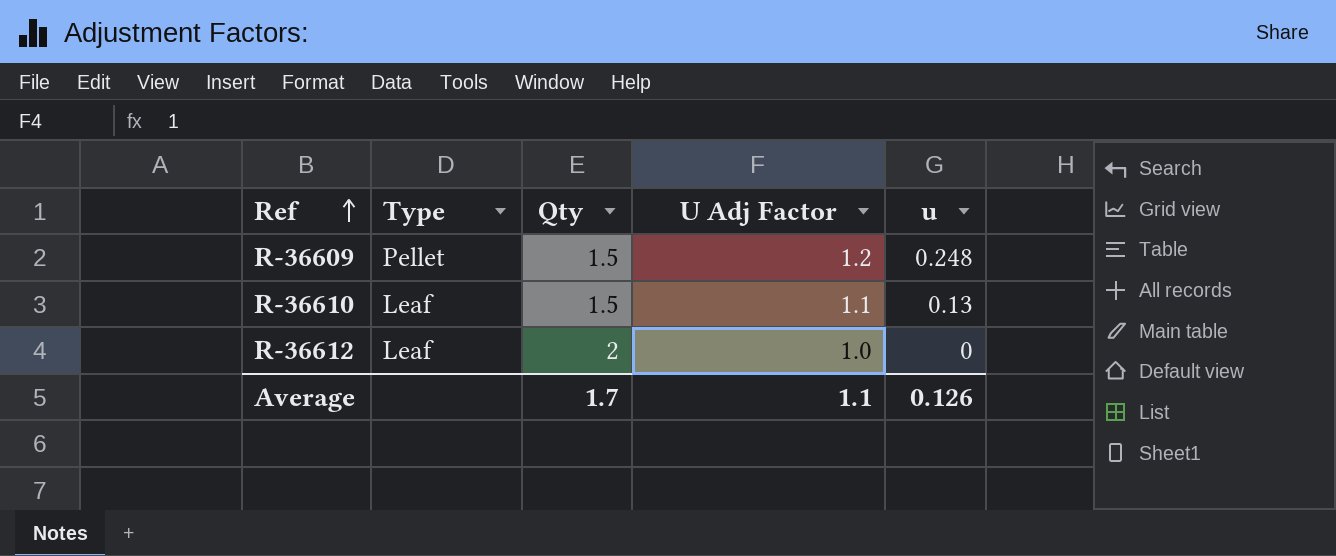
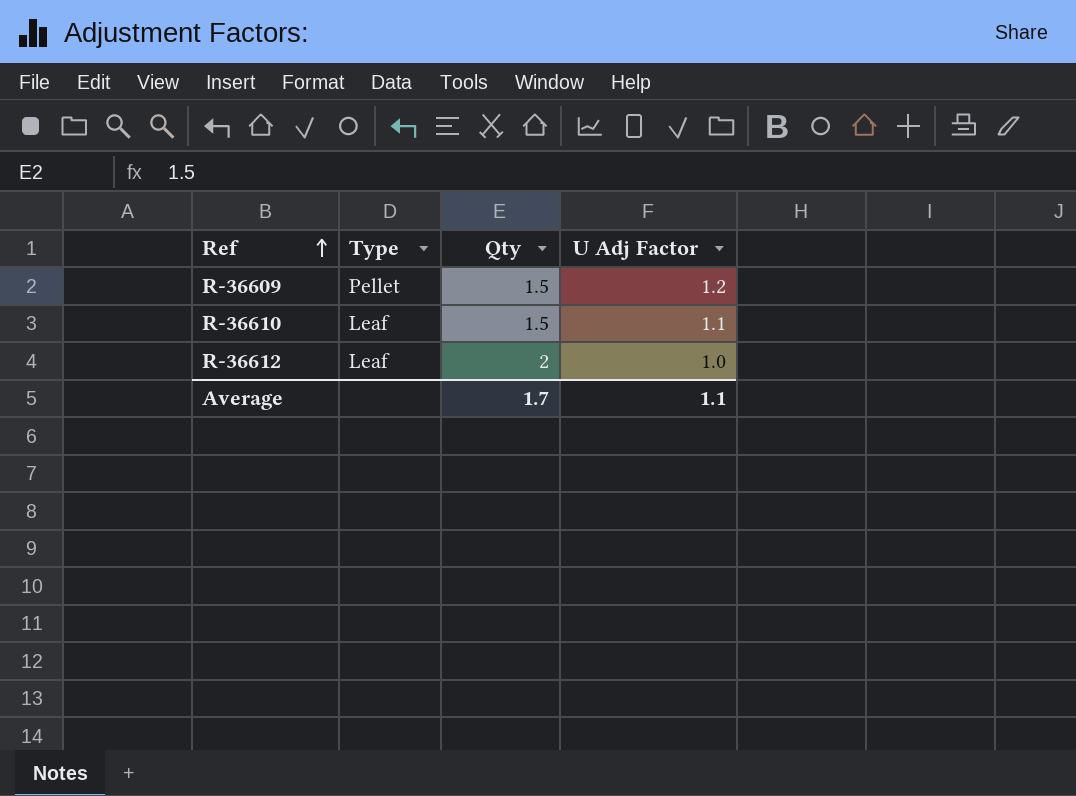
column u | position: 5 -> none

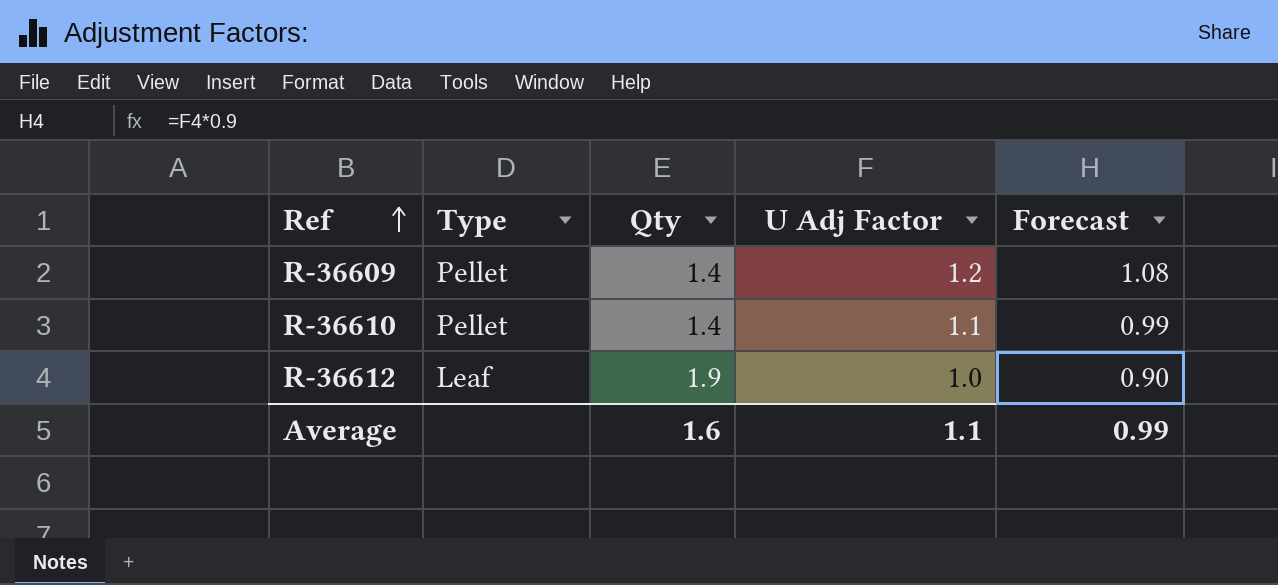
column Forecast | formula: none -> [U Adj Factor] * 0.9
R-36609 | Qty: 1.5 -> 1.4
R-36610 | Type: Leaf -> Pellet
R-36610 | Qty: 1.5 -> 1.4
R-36612 | Qty: 2 -> 1.9
Average | Qty: 1.7 -> 1.6

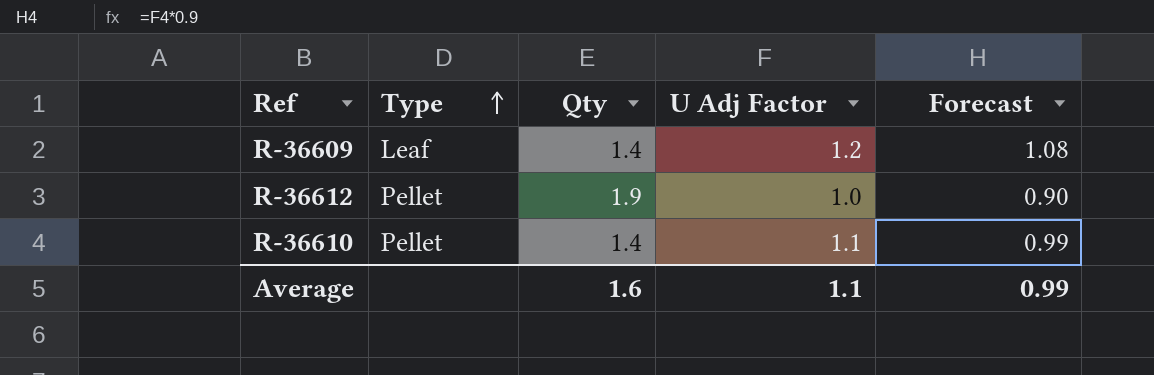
row order: Ref ascending -> Type ascending
R-36609 | Type: Pellet -> Leaf
R-36612 | Type: Leaf -> Pellet

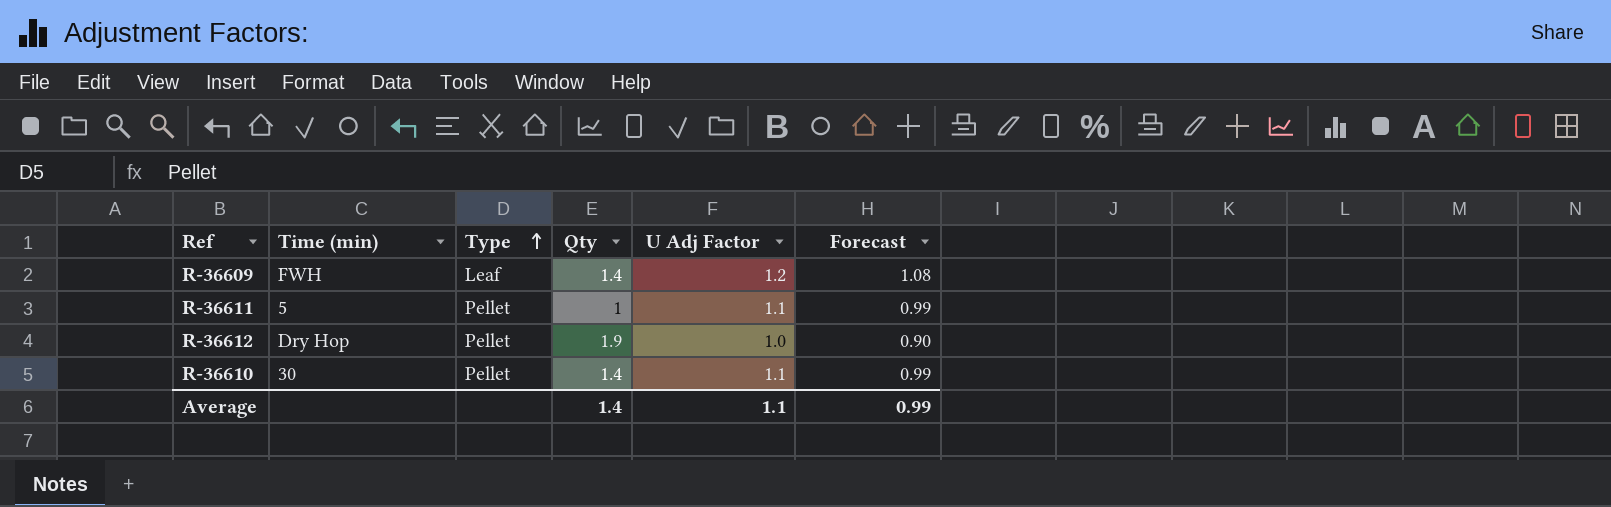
column Time (min) | position: none -> 2
row R-36611: none -> 5 | Pellet | 1 | 1.1 | 0.99
Average | Qty: 1.6 -> 1.4

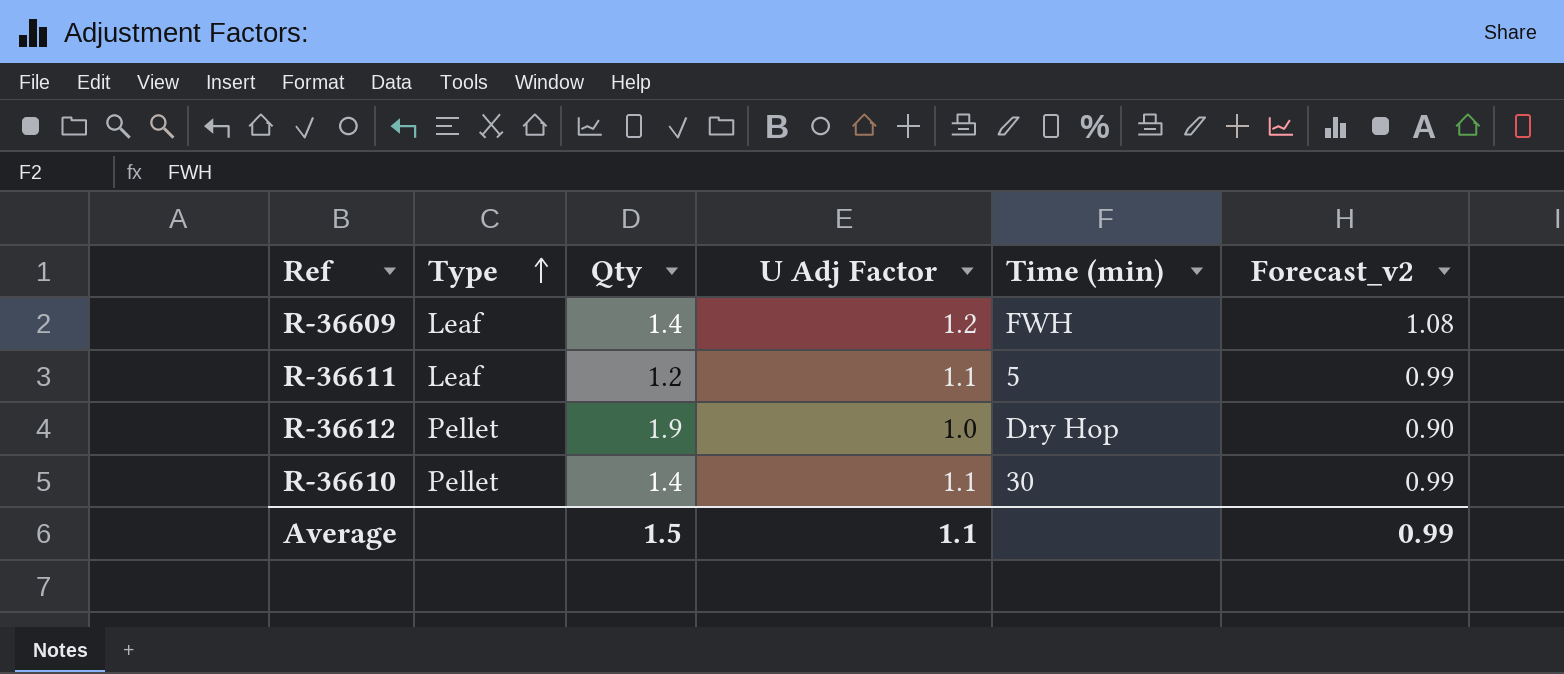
column Time (min) | position: 2 -> 5
column name: Forecast -> Forecast_v2
R-36611 | Type: Pellet -> Leaf
R-36611 | Qty: 1 -> 1.2
Average | Qty: 1.4 -> 1.5

